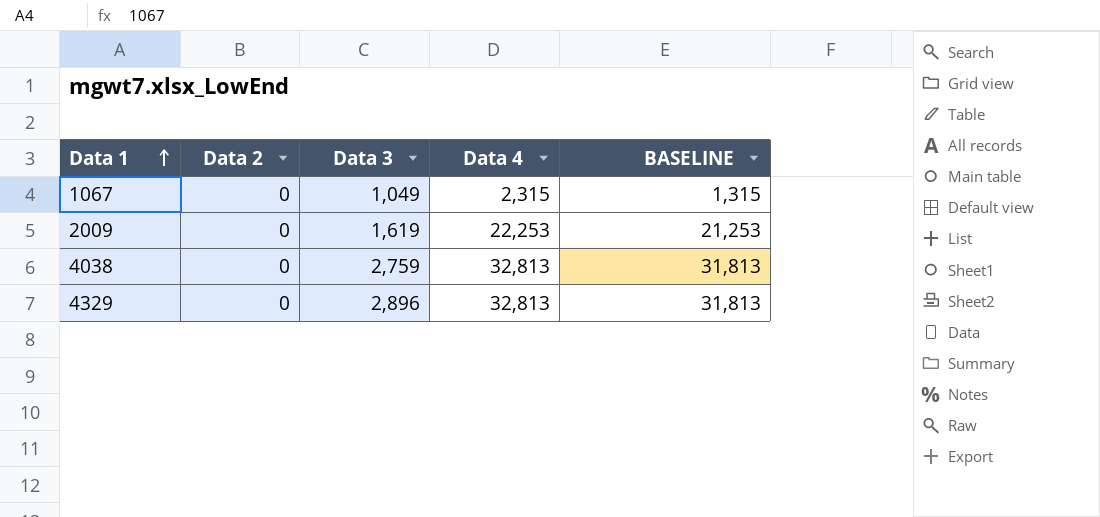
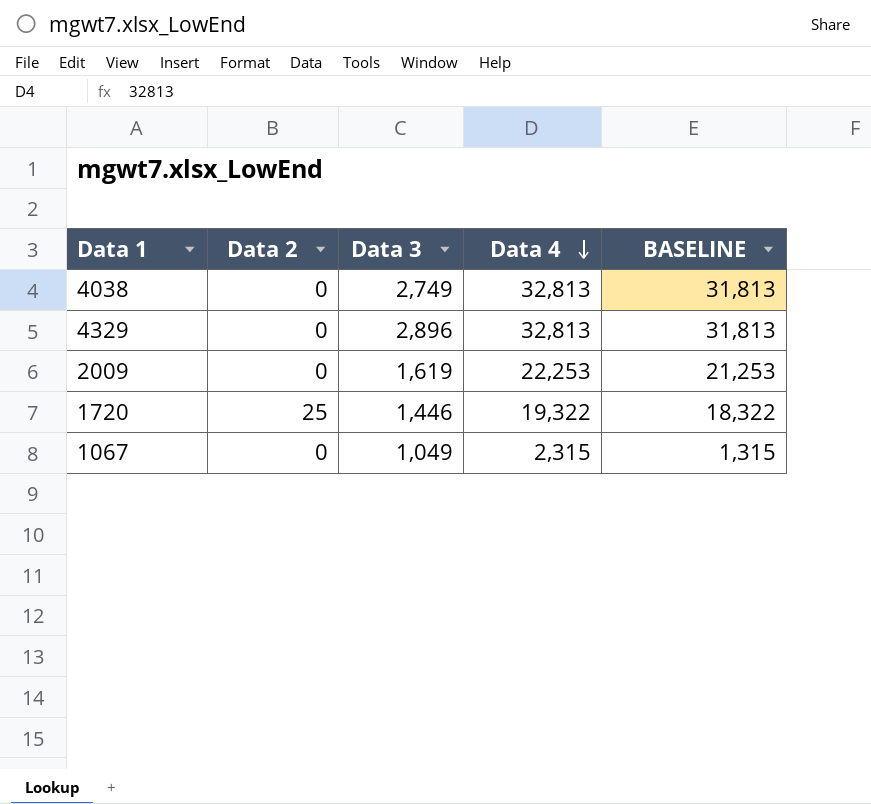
row order: Data 1 ascending -> Data 4 descending
4038 | Data 3: 2,759 -> 2,749
row 1720: none -> 25 | 1,446 | 19,322 | 18,322

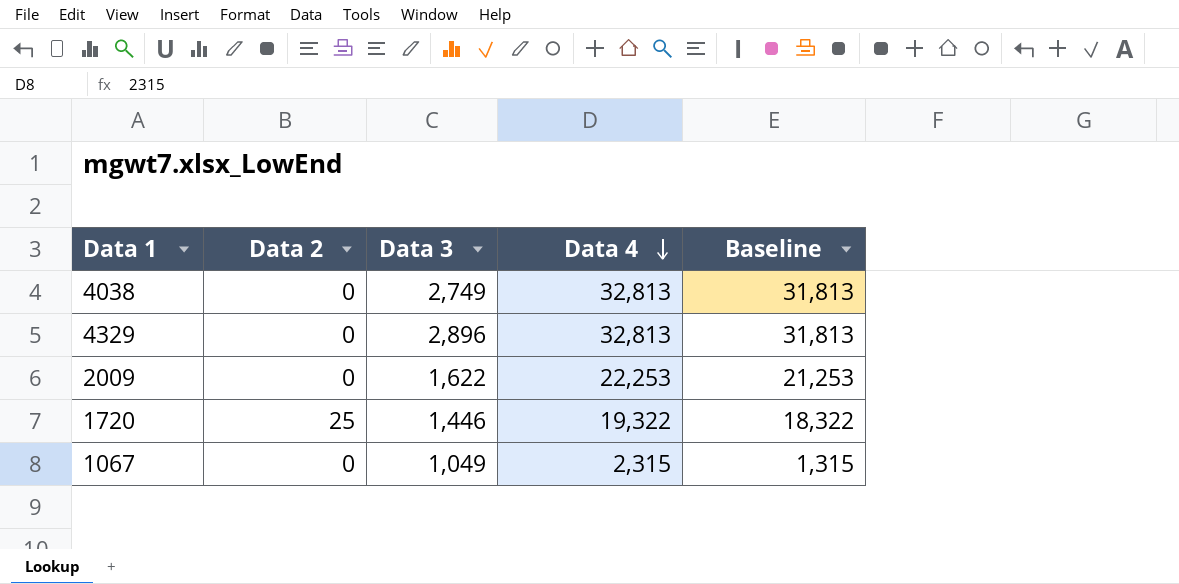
column name: BASELINE -> Baseline
2009 | Data 3: 1,619 -> 1,622

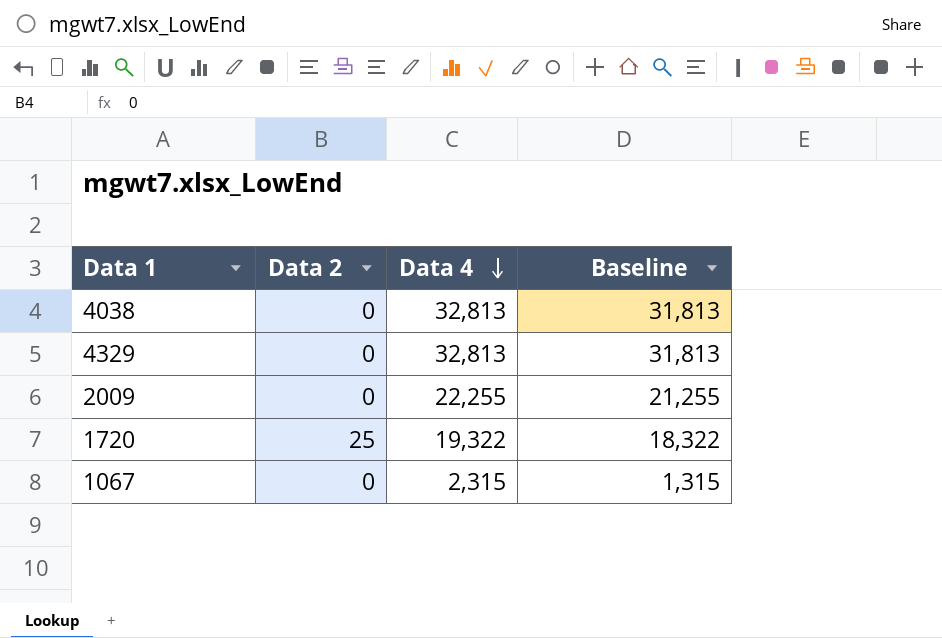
column Data 3 | position: 3 -> none
2009 | Data 4: 22,253 -> 22,255
2009 | Baseline: 21,253 -> 21,255

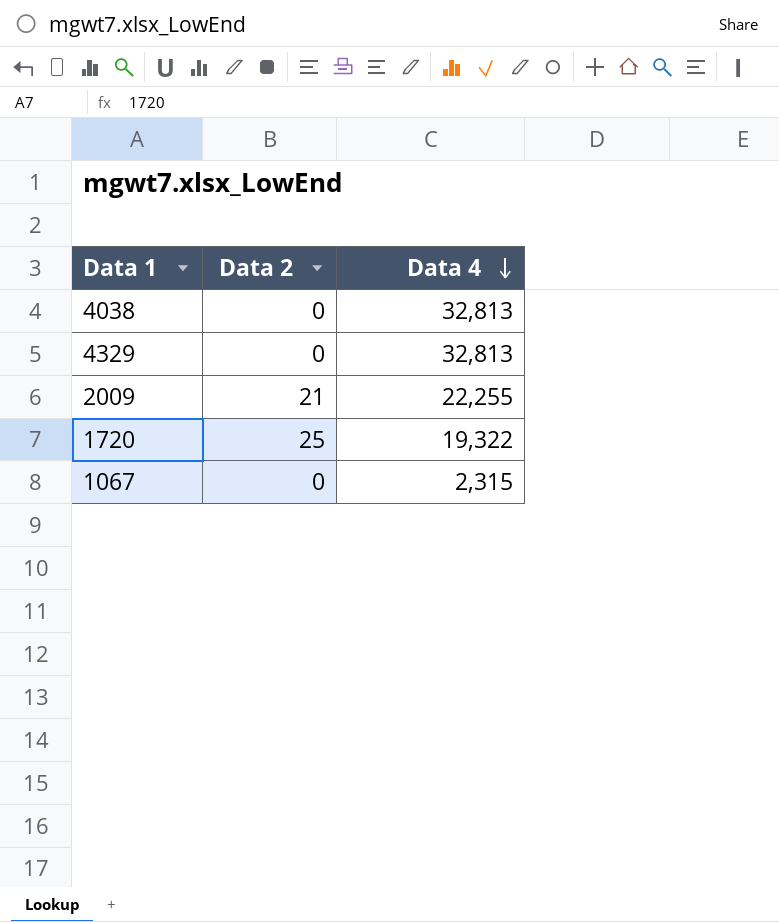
column Baseline | formula: [Data 4] - 1000 -> none
2009 | Data 2: 0 -> 21

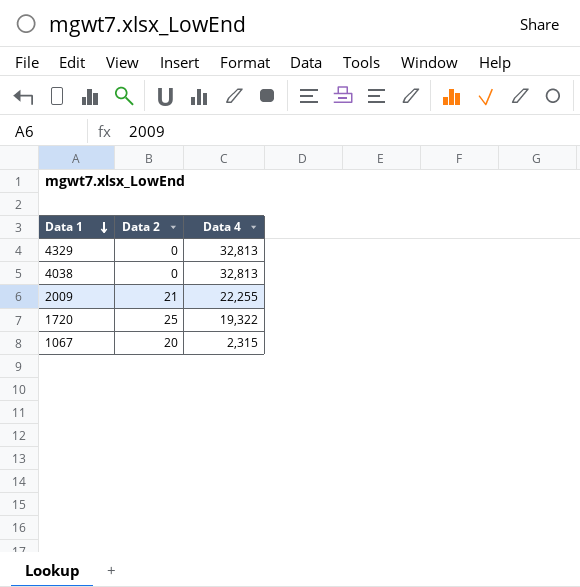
row order: Data 4 descending -> Data 1 descending
1067 | Data 2: 0 -> 20

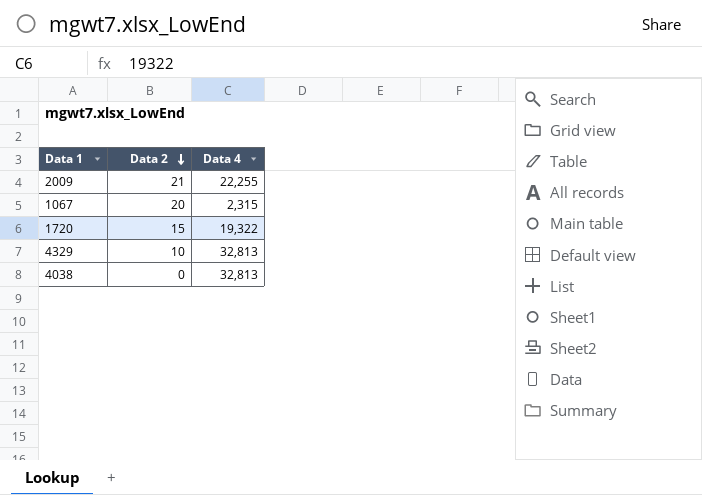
row order: Data 1 descending -> Data 2 descending
1720 | Data 2: 25 -> 15
4329 | Data 2: 0 -> 10

